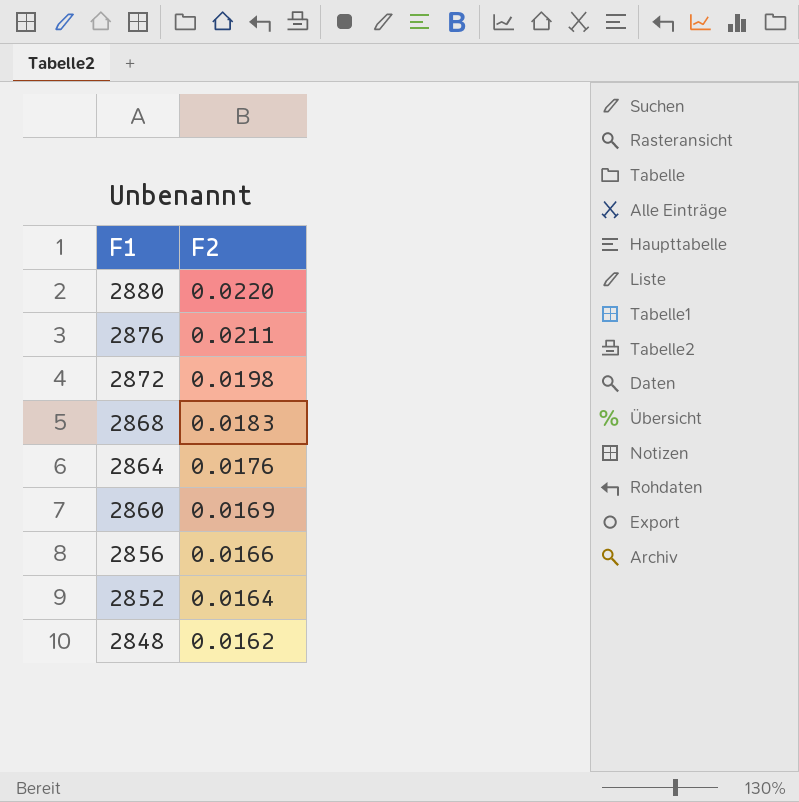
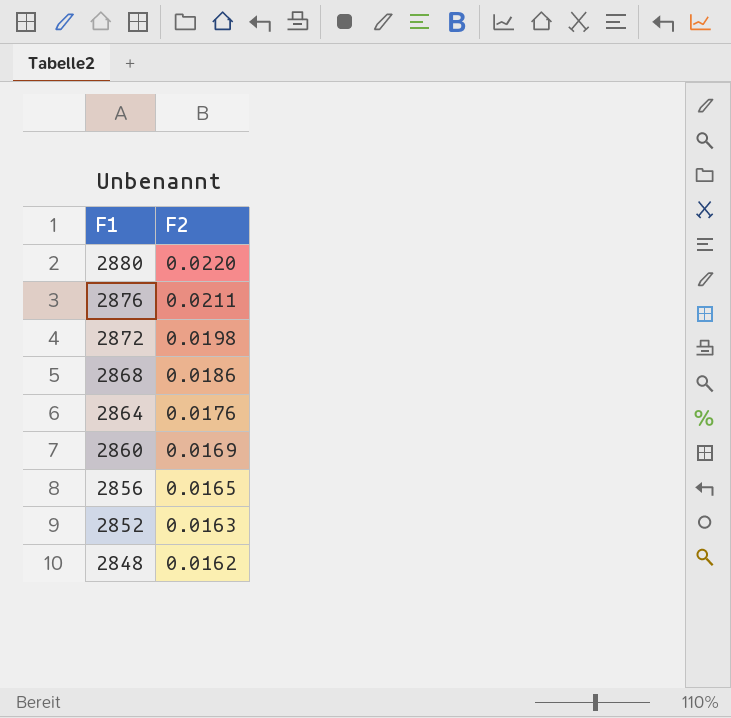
2868 | F2: 0.0183 -> 0.0186
2856 | F2: 0.0166 -> 0.0165
2852 | F2: 0.0164 -> 0.0163

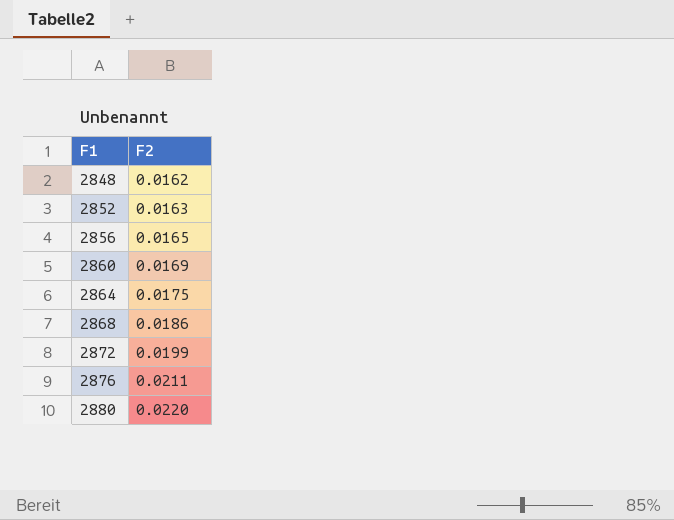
row order: F1 descending -> F1 ascending
2864 | F2: 0.0176 -> 0.0175
2872 | F2: 0.0198 -> 0.0199

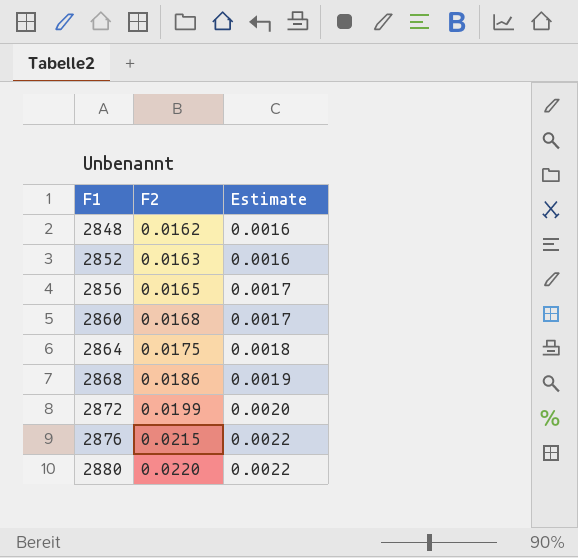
column Estimate | formula: none -> [F2] * 0.1
2860 | F2: 0.0169 -> 0.0168
2876 | F2: 0.0211 -> 0.0215

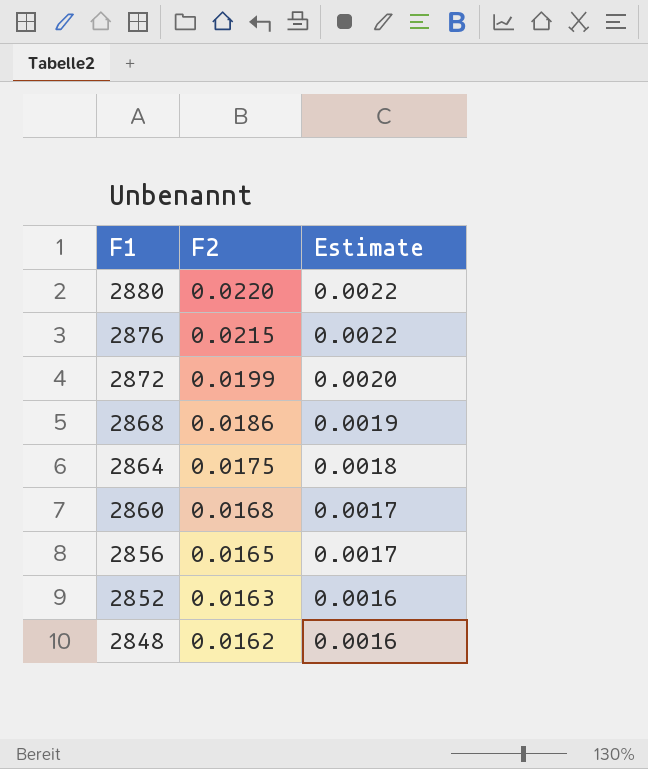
row order: F1 ascending -> F1 descending

